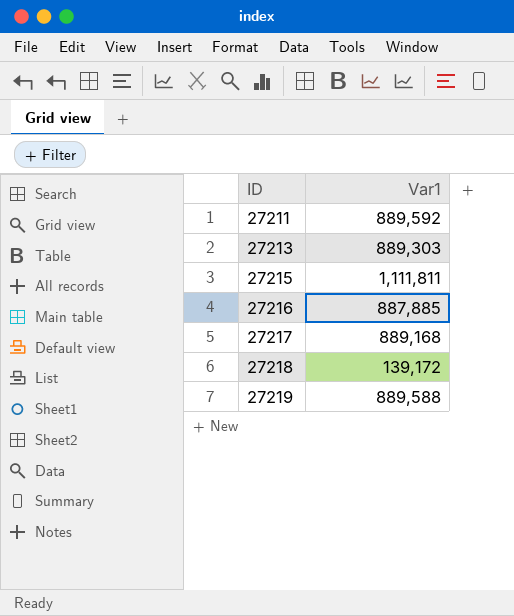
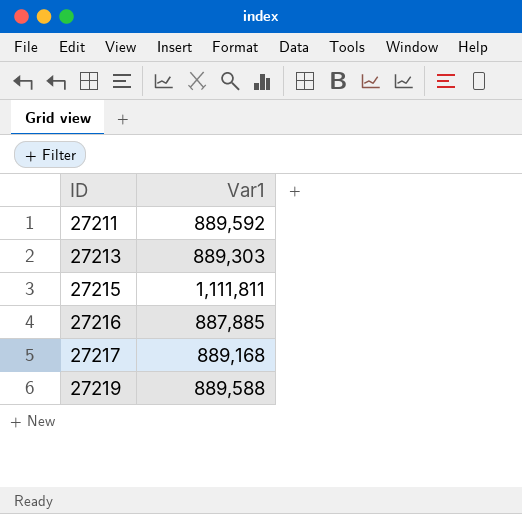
row 27218: 139,172 -> none

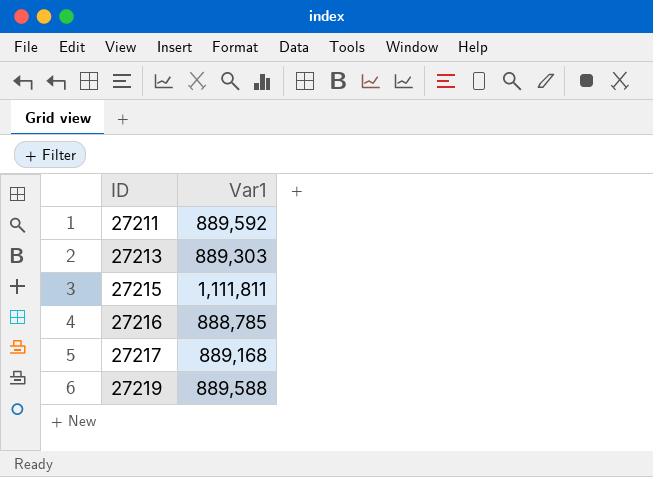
27216 | Var1: 887,885 -> 888,785

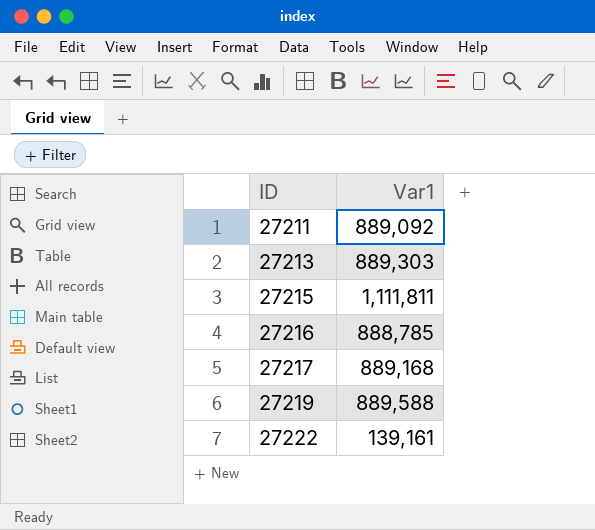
27211 | Var1: 889,592 -> 889,092
row 27222: none -> 139,161

